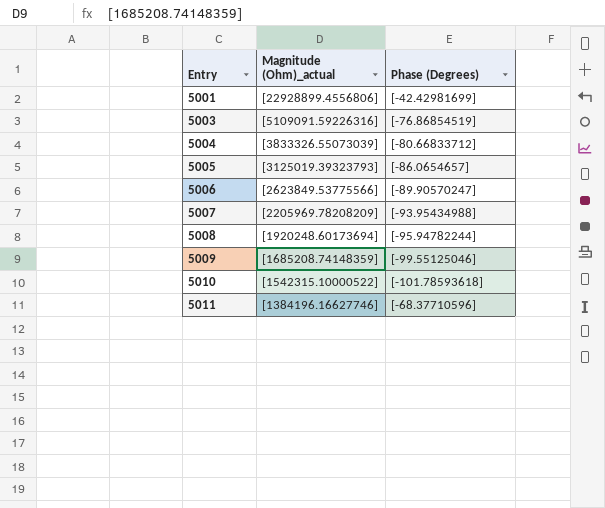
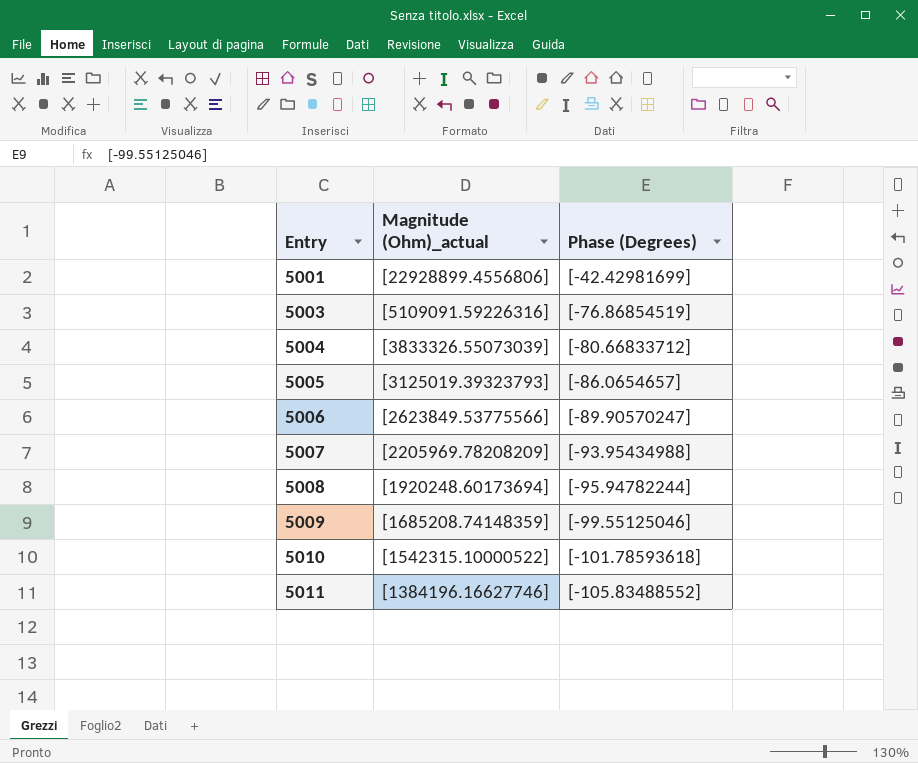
5011 | Phase (Degrees): [-68.37710596] -> [-105.83488552]

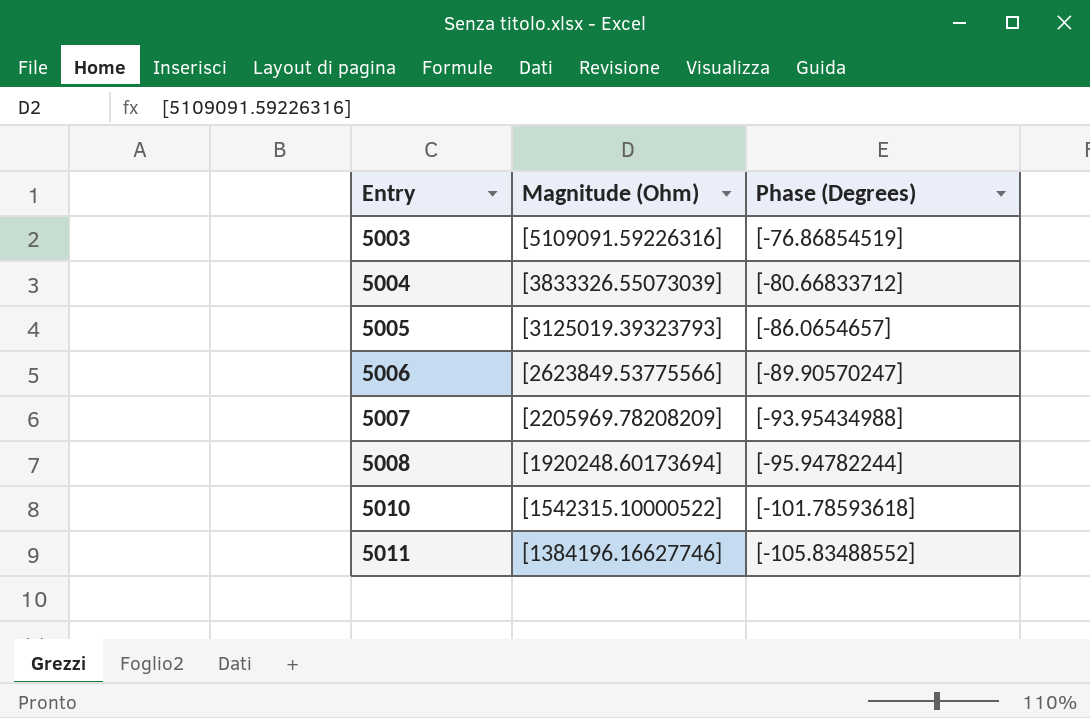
column name: Magnitude (Ohm)_actual -> Magnitude (Ohm)
row 5001: [22928899.4556806] | [-42.42981699] -> none
row 5009: [1685208.74148359] | [-99.55125046] -> none

